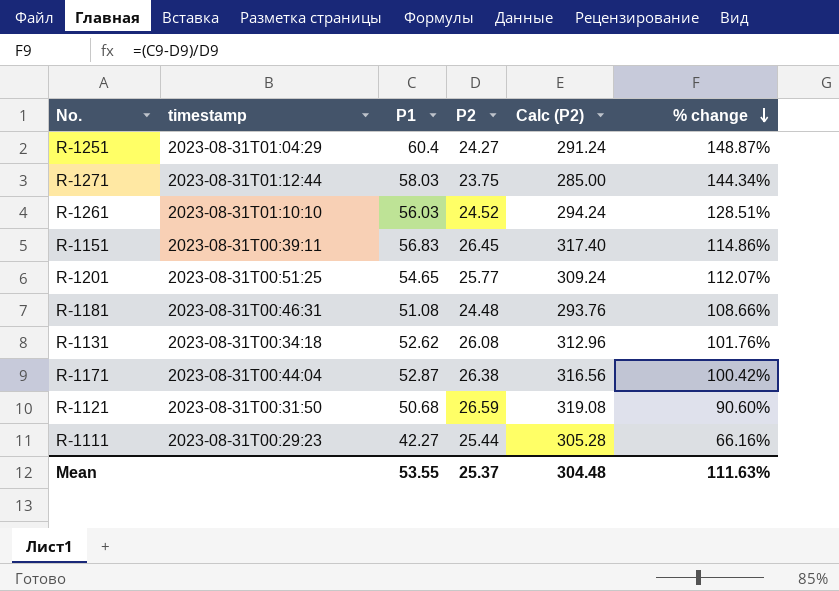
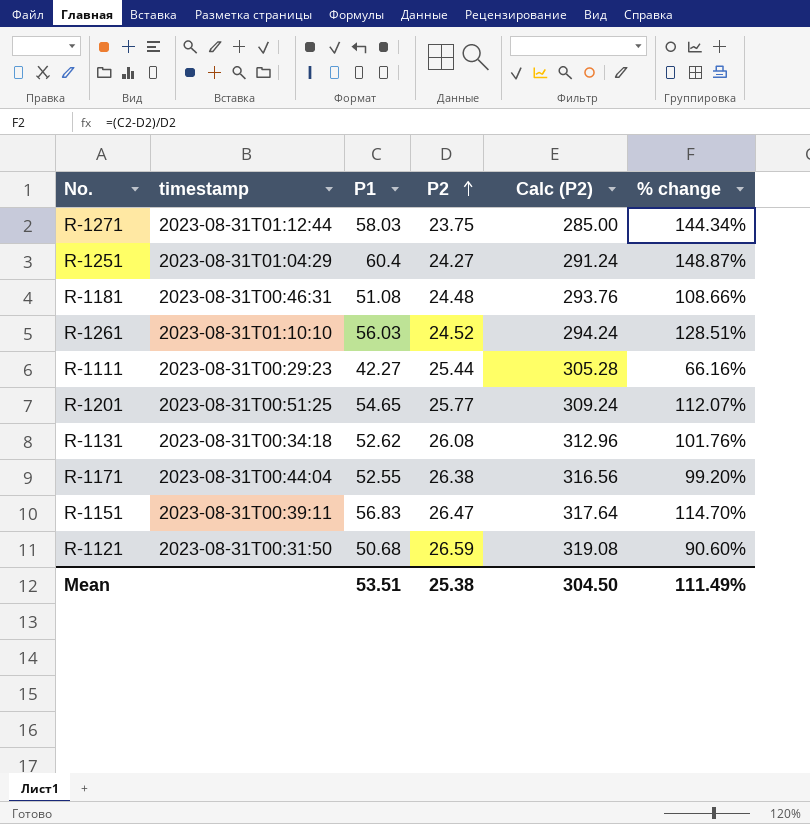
row order: % change descending -> P2 ascending
R-1171 | P1: 52.87 -> 52.55
R-1171 | % change: 100.42% -> 99.20%
R-1151 | P2: 26.45 -> 26.47
R-1151 | Calc (P2): 317.40 -> 317.64
R-1151 | % change: 114.86% -> 114.70%
Mean | P1: 53.55 -> 53.51
Mean | P2: 25.37 -> 25.38
Mean | Calc (P2): 304.48 -> 304.50
Mean | % change: 111.63% -> 111.49%

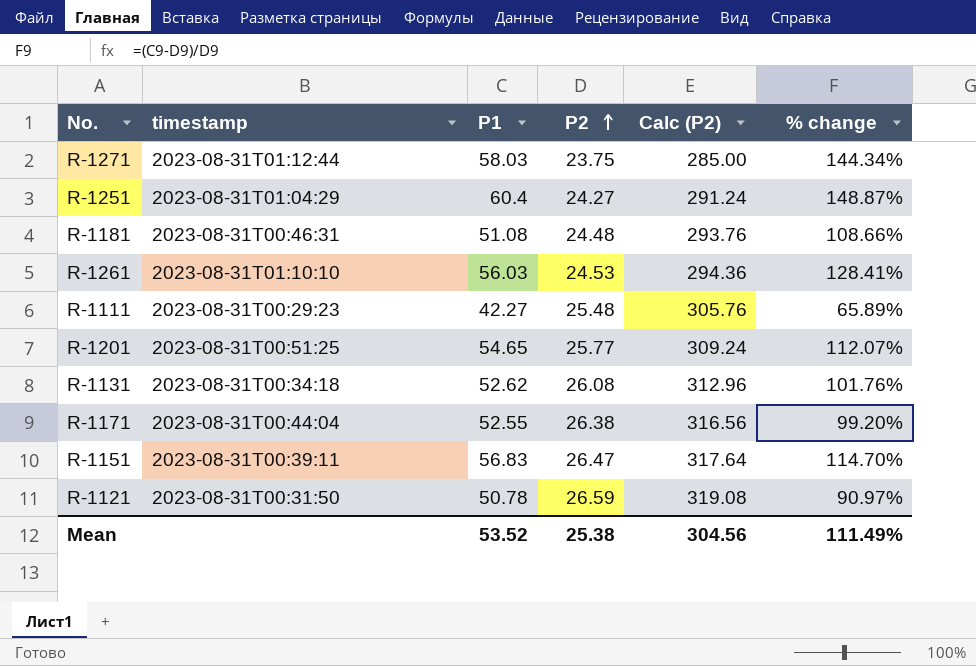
R-1261 | P2: 24.52 -> 24.53
R-1261 | Calc (P2): 294.24 -> 294.36
R-1261 | % change: 128.51% -> 128.41%
R-1111 | P2: 25.44 -> 25.48
R-1111 | Calc (P2): 305.28 -> 305.76
R-1111 | % change: 66.16% -> 65.89%
R-1121 | P1: 50.68 -> 50.78
R-1121 | % change: 90.60% -> 90.97%
Mean | P1: 53.51 -> 53.52
Mean | Calc (P2): 304.50 -> 304.56

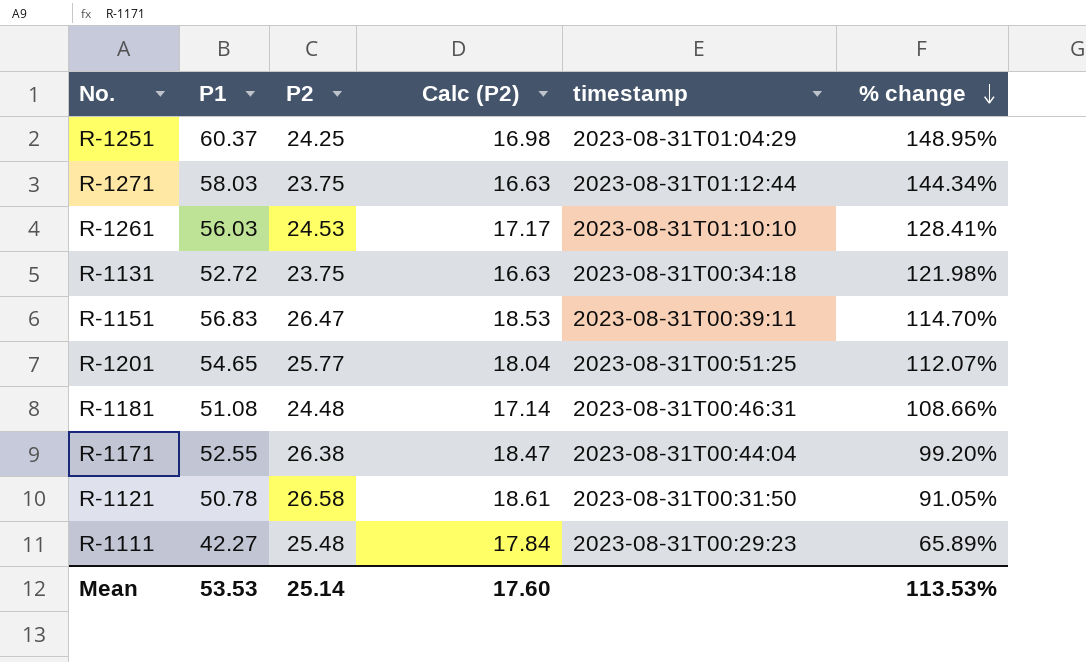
row order: P2 ascending -> % change descending
column Calc (P2) | formula: [P2] * 12 -> [P2] * 0.7
column timestamp | position: 2 -> 5
R-1251 | P1: 60.4 -> 60.37
R-1251 | P2: 24.27 -> 24.25
R-1251 | % change: 148.87% -> 148.95%
R-1131 | P1: 52.62 -> 52.72
R-1131 | P2: 26.08 -> 23.75
R-1131 | % change: 101.76% -> 121.98%
R-1121 | P2: 26.59 -> 26.58
R-1121 | % change: 90.97% -> 91.05%
Mean | P1: 53.52 -> 53.53
Mean | P2: 25.38 -> 25.14
Mean | Calc (P2): 304.56 -> 17.60
Mean | % change: 111.49% -> 113.53%

